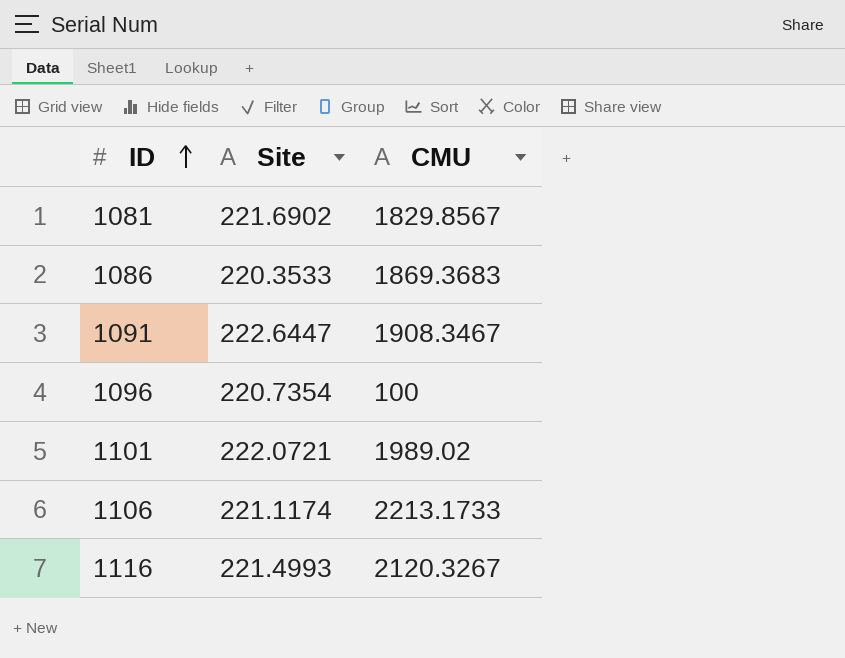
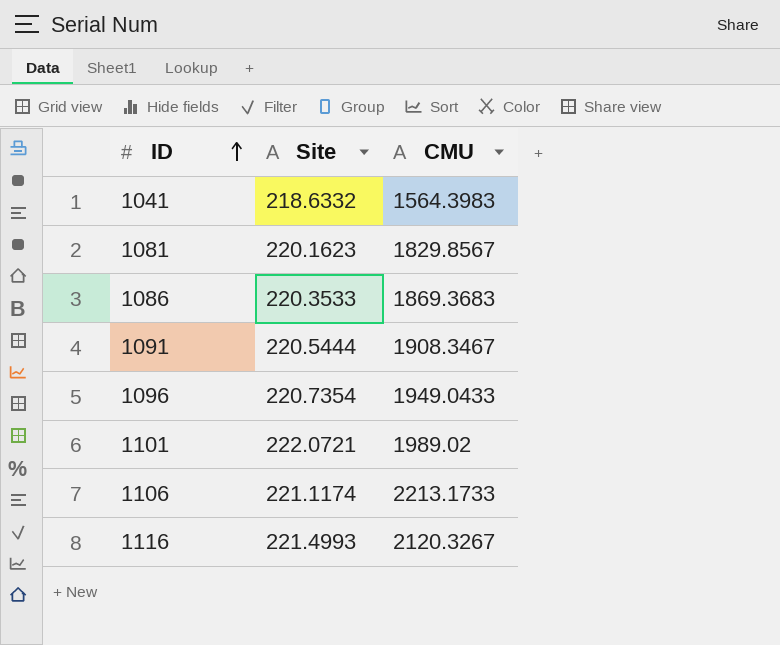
row 1041: none -> 218.6332 | 1564.3983
1081 | Site: 221.6902 -> 220.1623
1091 | Site: 222.6447 -> 220.5444
1096 | CMU: 100 -> 1949.0433

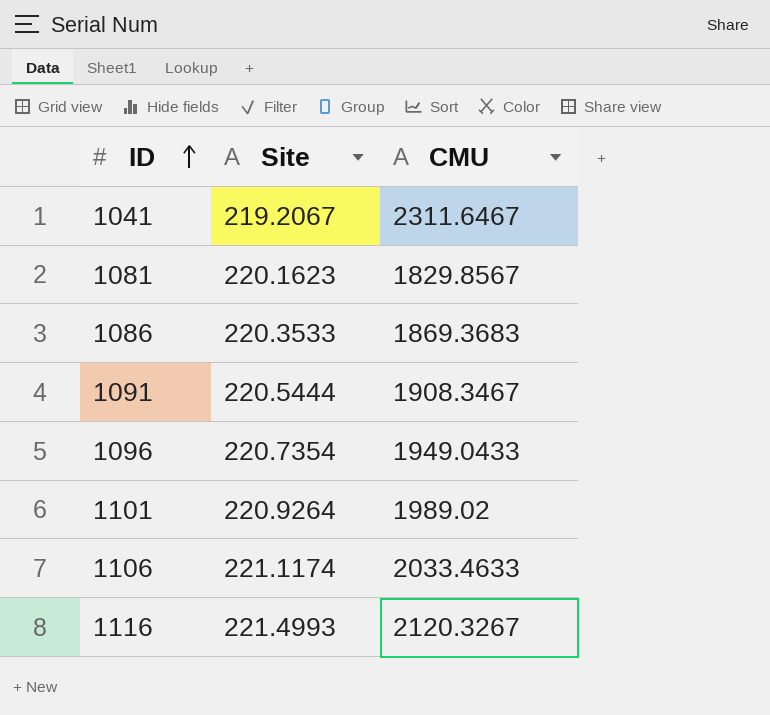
1041 | Site: 218.6332 -> 219.2067
1041 | CMU: 1564.3983 -> 2311.6467
1101 | Site: 222.0721 -> 220.9264
1106 | CMU: 2213.1733 -> 2033.4633

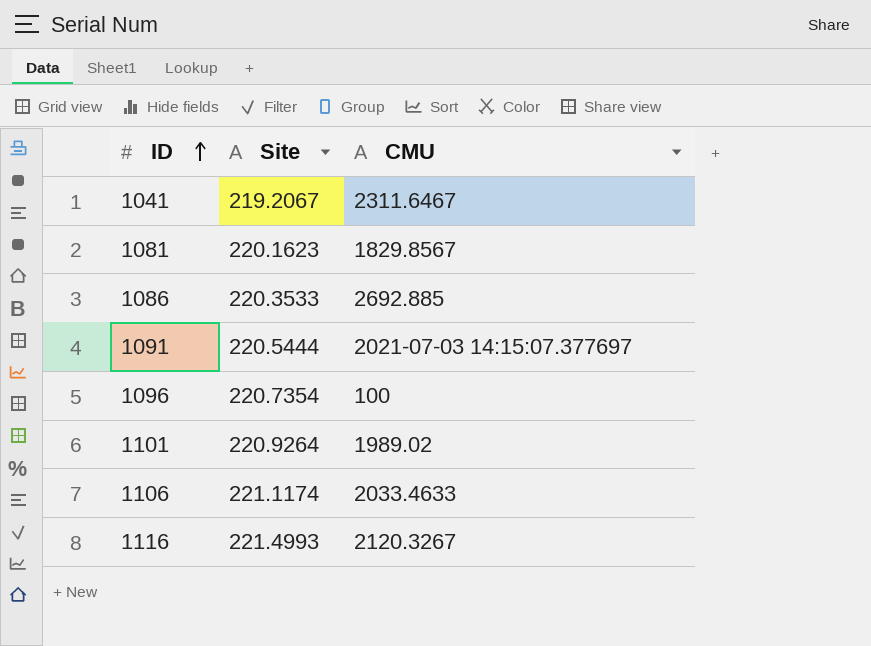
1086 | CMU: 1869.3683 -> 2692.885
1091 | CMU: 1908.3467 -> 2021-07-03 14:15:07.377697
1096 | CMU: 1949.0433 -> 100

